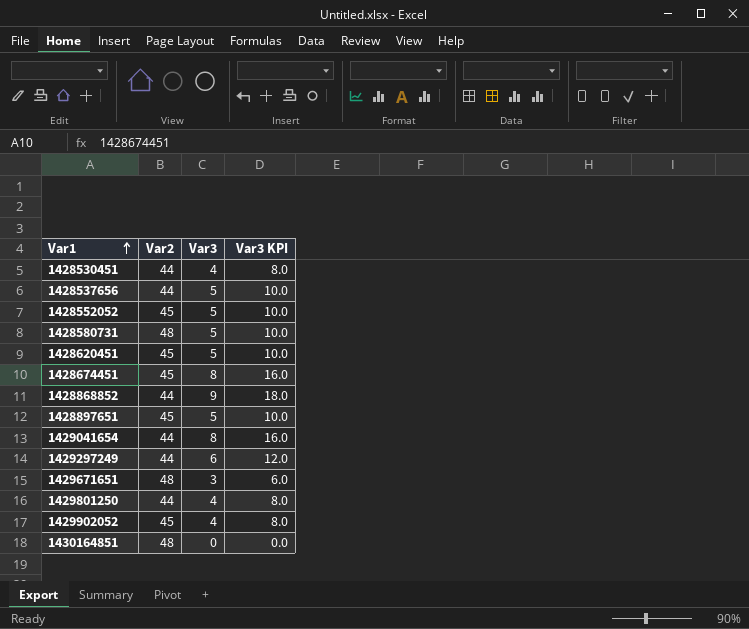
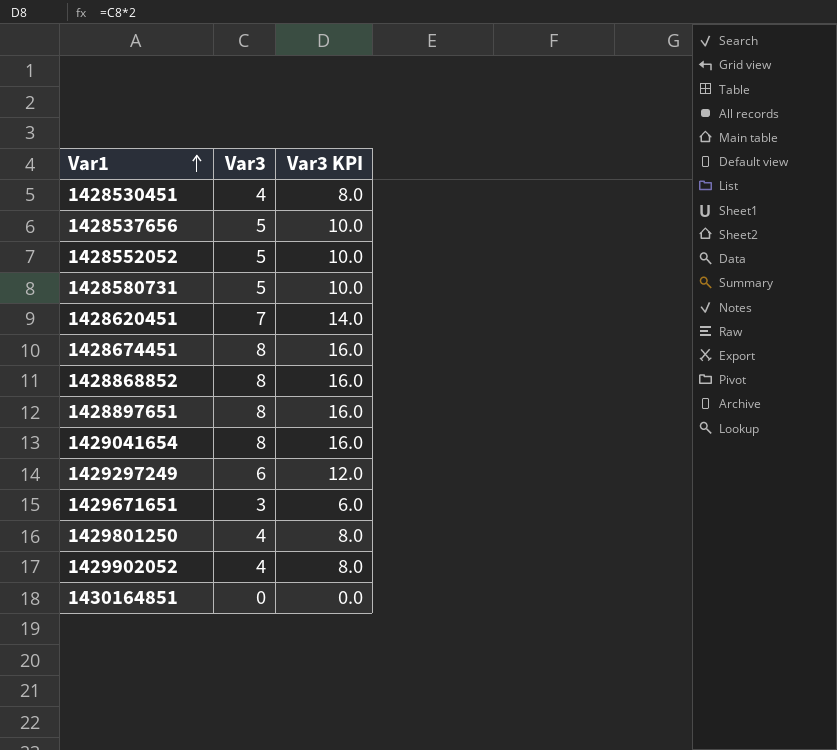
column Var2 | position: 2 -> none
1428620451 | Var3: 5 -> 7
1428620451 | Var3 KPI: 10.0 -> 14.0
1428868852 | Var3: 9 -> 8
1428868852 | Var3 KPI: 18.0 -> 16.0
1428897651 | Var3: 5 -> 8
1428897651 | Var3 KPI: 10.0 -> 16.0

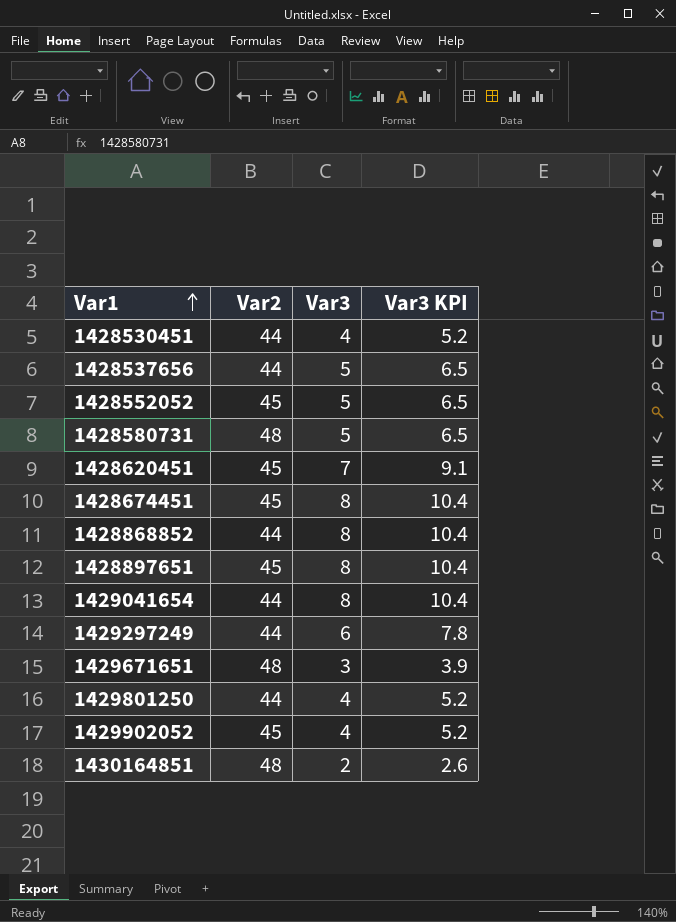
column Var2 | position: none -> 2
column Var3 KPI | formula: [Var3] * 2 -> [Var3] * 1.3
1430164851 | Var3: 0 -> 2

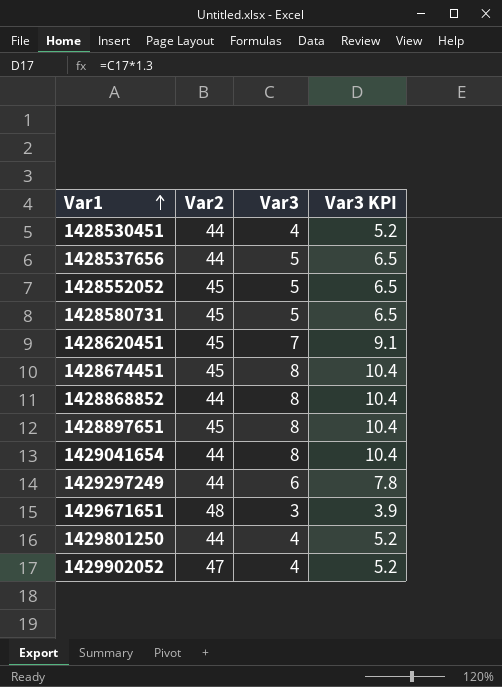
row 1430164851: 48 | 2 | 2.6 -> none
1428580731 | Var2: 48 -> 45
1429902052 | Var2: 45 -> 47

